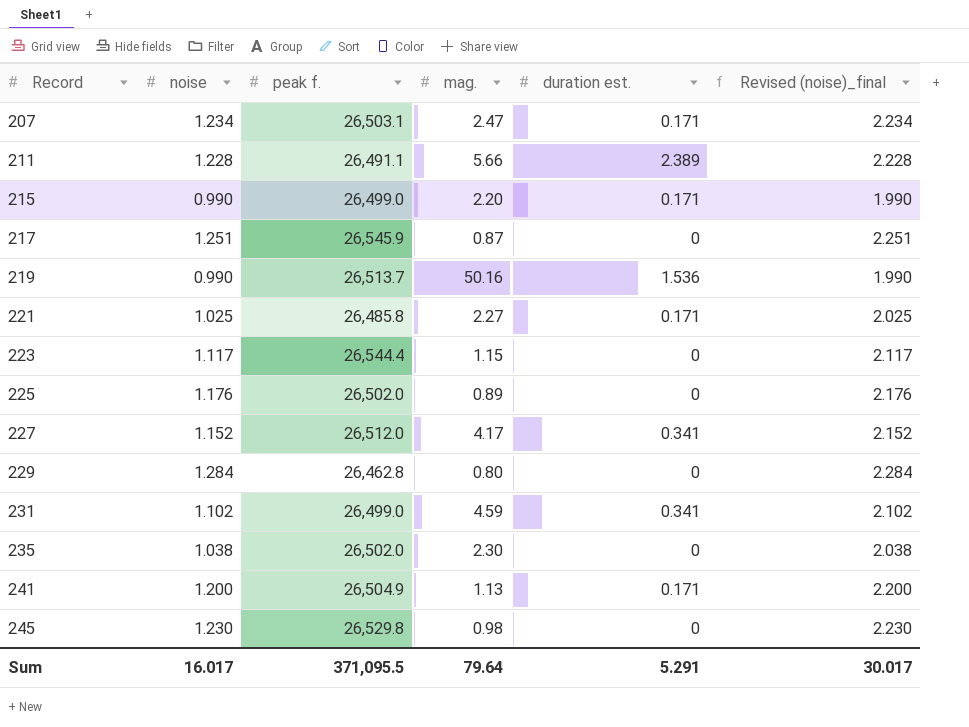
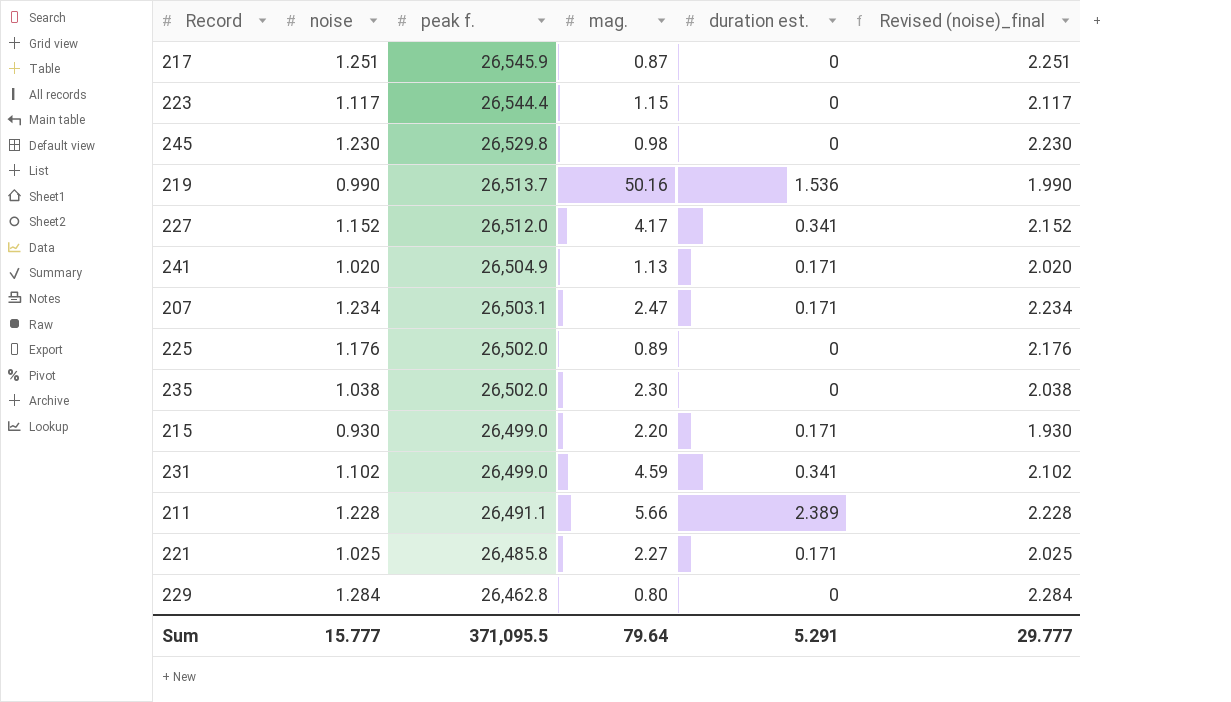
row order: Record ascending -> peak f. descending
241 | noise: 1.200 -> 1.020
241 | Revised (noise)_final: 2.200 -> 2.020
215 | noise: 0.990 -> 0.930
215 | Revised (noise)_final: 1.990 -> 1.930
Sum | noise: 16.017 -> 15.777
Sum | Revised (noise)_final: 30.017 -> 29.777

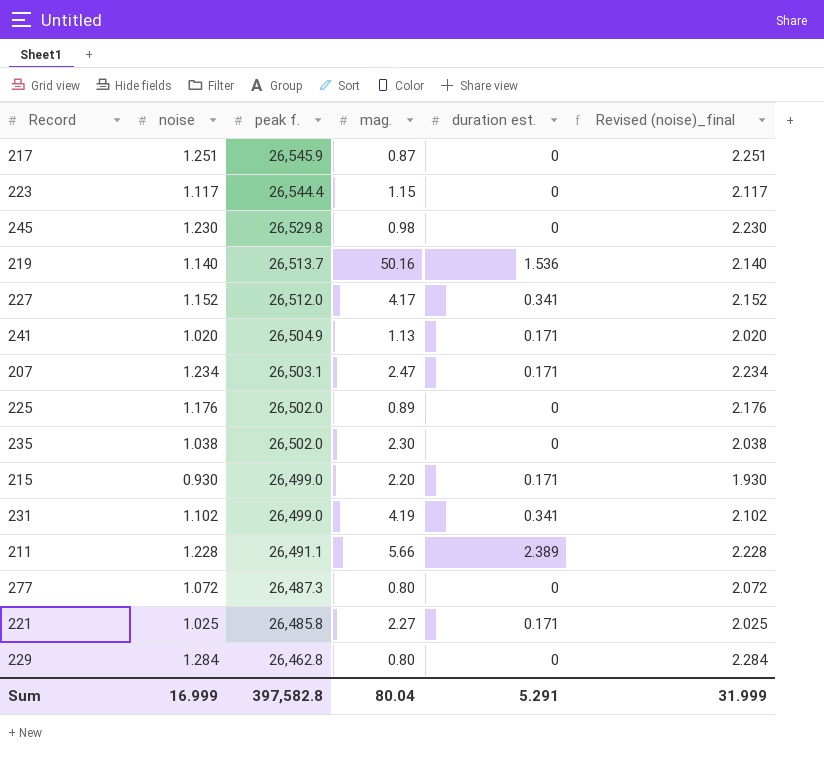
219 | noise: 0.990 -> 1.140
219 | Revised (noise)_final: 1.990 -> 2.140
231 | mag.: 4.59 -> 4.19
row 277: none -> 1.072 | 26,487.3 | 0.80 | 0 | 2.072
Sum | noise: 15.777 -> 16.999
Sum | peak f.: 371,095.5 -> 397,582.8
Sum | mag.: 79.64 -> 80.04
Sum | Revised (noise)_final: 29.777 -> 31.999

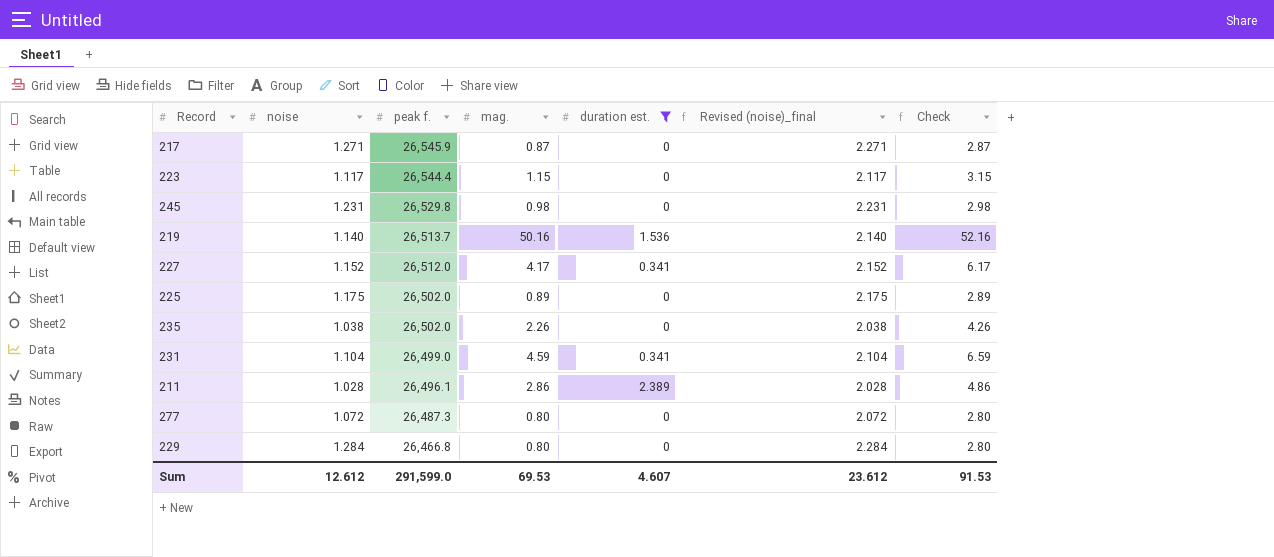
filter: none -> duration est. != 0.171
column Check | formula: none -> [mag.] + 2
217 | noise: 1.251 -> 1.271
217 | Revised (noise)_final: 2.251 -> 2.271
245 | noise: 1.230 -> 1.231
245 | Revised (noise)_final: 2.230 -> 2.231
225 | noise: 1.176 -> 1.175
225 | Revised (noise)_final: 2.176 -> 2.175
235 | mag.: 2.30 -> 2.26
231 | noise: 1.102 -> 1.104
231 | mag.: 4.19 -> 4.59
231 | Revised (noise)_final: 2.102 -> 2.104
211 | noise: 1.228 -> 1.028
211 | peak f.: 26,491.1 -> 26,496.1
211 | mag.: 5.66 -> 2.86
211 | Revised (noise)_final: 2.228 -> 2.028
229 | peak f.: 26,462.8 -> 26,466.8
Sum | noise: 16.999 -> 12.612
Sum | peak f.: 397,582.8 -> 291,599.0
Sum | mag.: 80.04 -> 69.53
Sum | duration est.: 5.291 -> 4.607
Sum | Revised (noise)_final: 31.999 -> 23.612

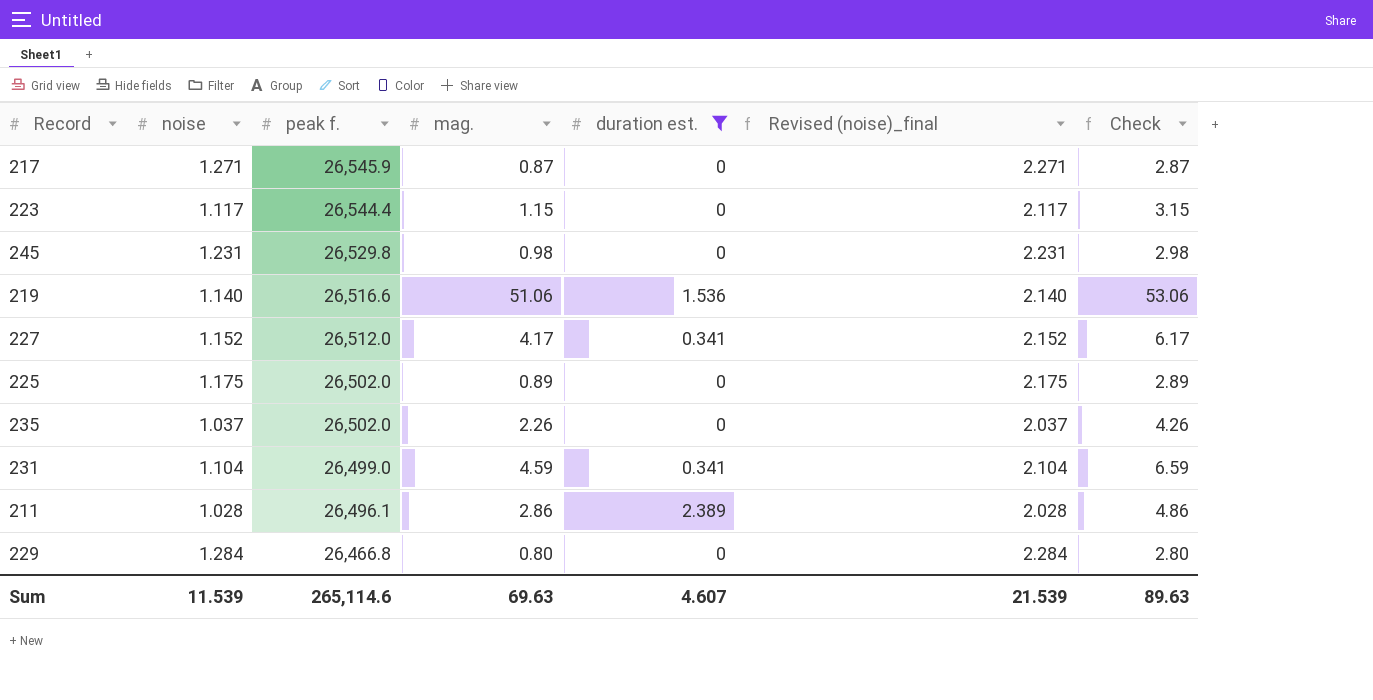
row 277: 1.072 | 26,487.3 | 0.80 | 0 | 2.072 | 2.80 -> none
219 | peak f.: 26,513.7 -> 26,516.6
219 | mag.: 50.16 -> 51.06
219 | Check: 52.16 -> 53.06
235 | noise: 1.038 -> 1.037
235 | Revised (noise)_final: 2.038 -> 2.037
Sum | noise: 12.612 -> 11.539
Sum | peak f.: 291,599.0 -> 265,114.6
Sum | mag.: 69.53 -> 69.63
Sum | Revised (noise)_final: 23.612 -> 21.539
Sum | Check: 91.53 -> 89.63

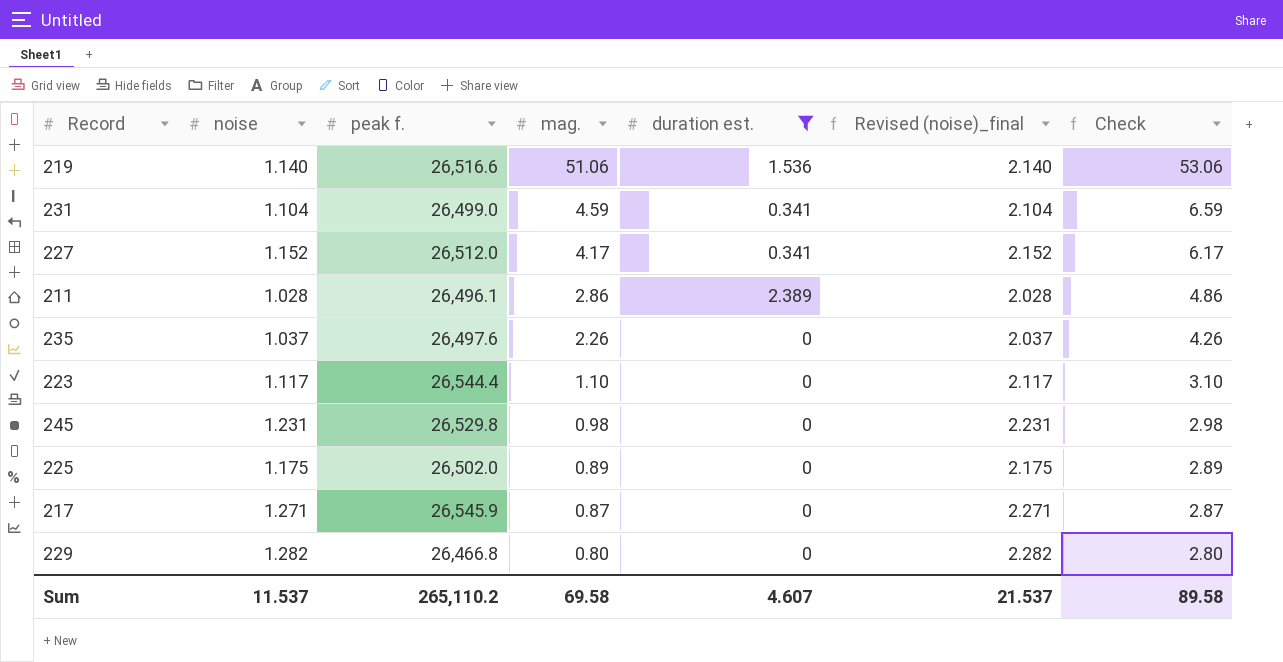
row order: peak f. descending -> mag. descending
235 | peak f.: 26,502.0 -> 26,497.6
223 | mag.: 1.15 -> 1.10
223 | Check: 3.15 -> 3.10
229 | noise: 1.284 -> 1.282
229 | Revised (noise)_final: 2.284 -> 2.282
Sum | noise: 11.539 -> 11.537
Sum | peak f.: 265,114.6 -> 265,110.2
Sum | mag.: 69.63 -> 69.58
Sum | Revised (noise)_final: 21.539 -> 21.537
Sum | Check: 89.63 -> 89.58

